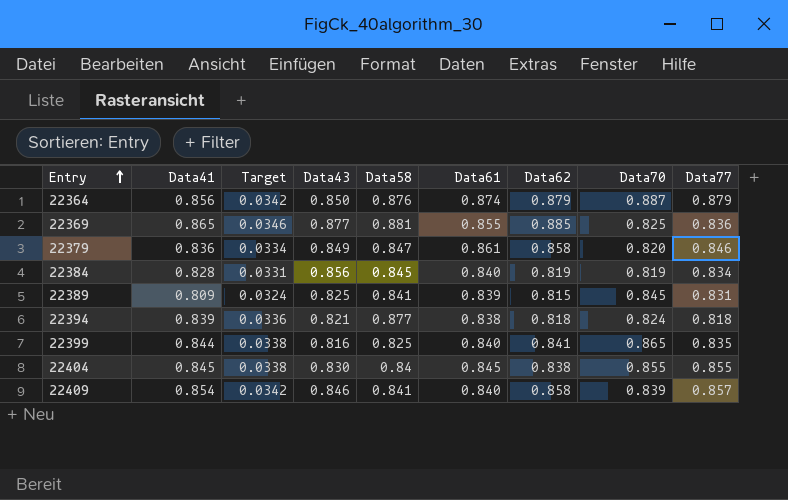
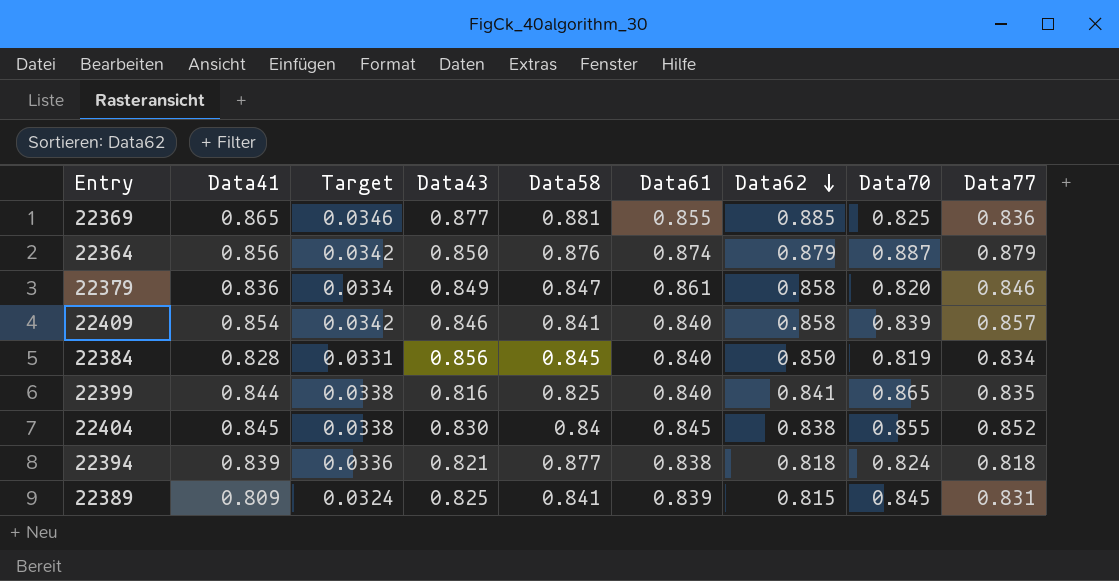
row order: Entry ascending -> Data62 descending
22384 | Data62: 0.819 -> 0.850
22404 | Data77: 0.855 -> 0.852

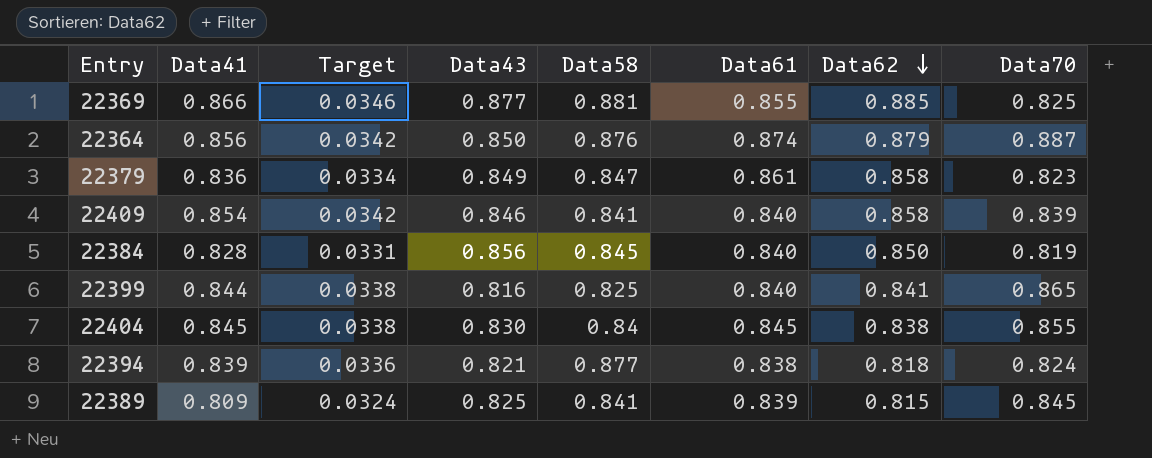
column Data77 | position: 9 -> none
22369 | Data41: 0.865 -> 0.866
22379 | Data70: 0.820 -> 0.823

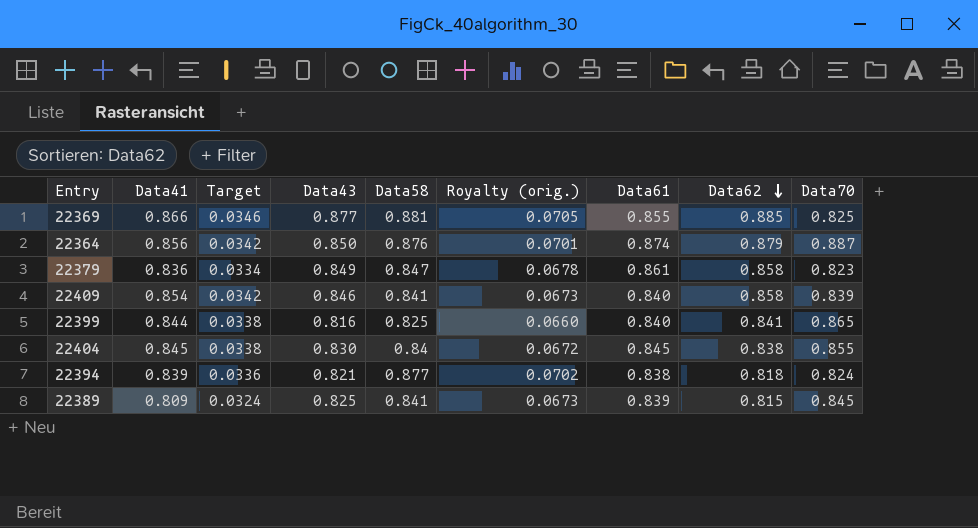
column Royalty (orig.) | formula: none -> [Data58] * 0.08
row 22384: 0.828 | 0.0331 | 0.856 | 0.845 | 0.840 | 0.850 | 0.819 -> none

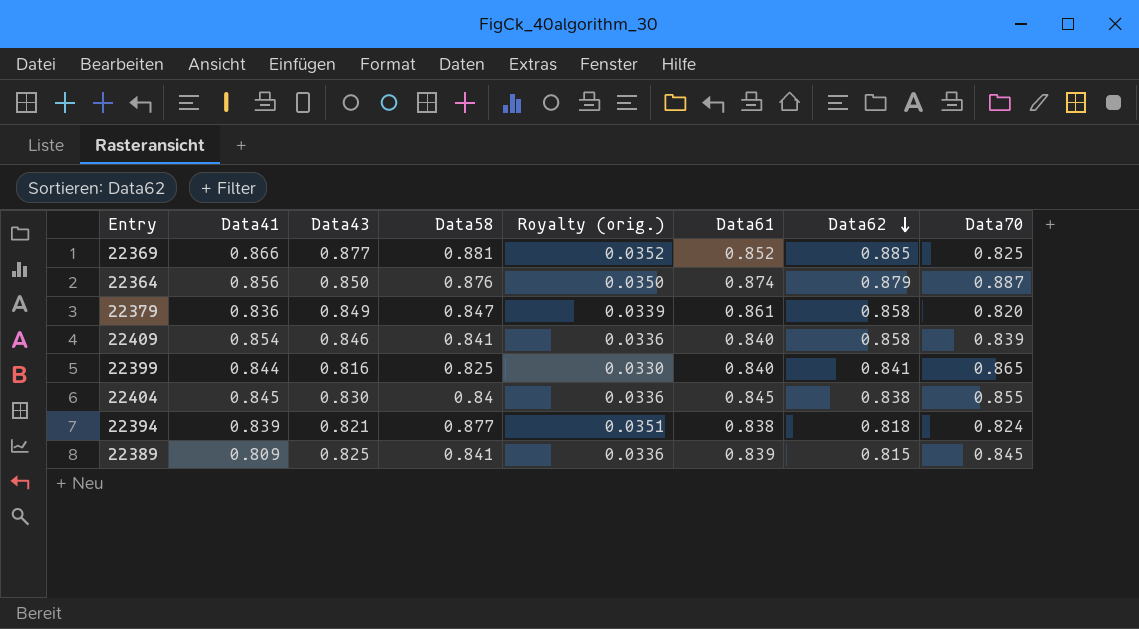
column Target | formula: [Data41] * 0.04 -> none
column Royalty (orig.) | formula: [Data58] * 0.08 -> [Data58] * 0.04
22369 | Data61: 0.855 -> 0.852
22379 | Data70: 0.823 -> 0.820

